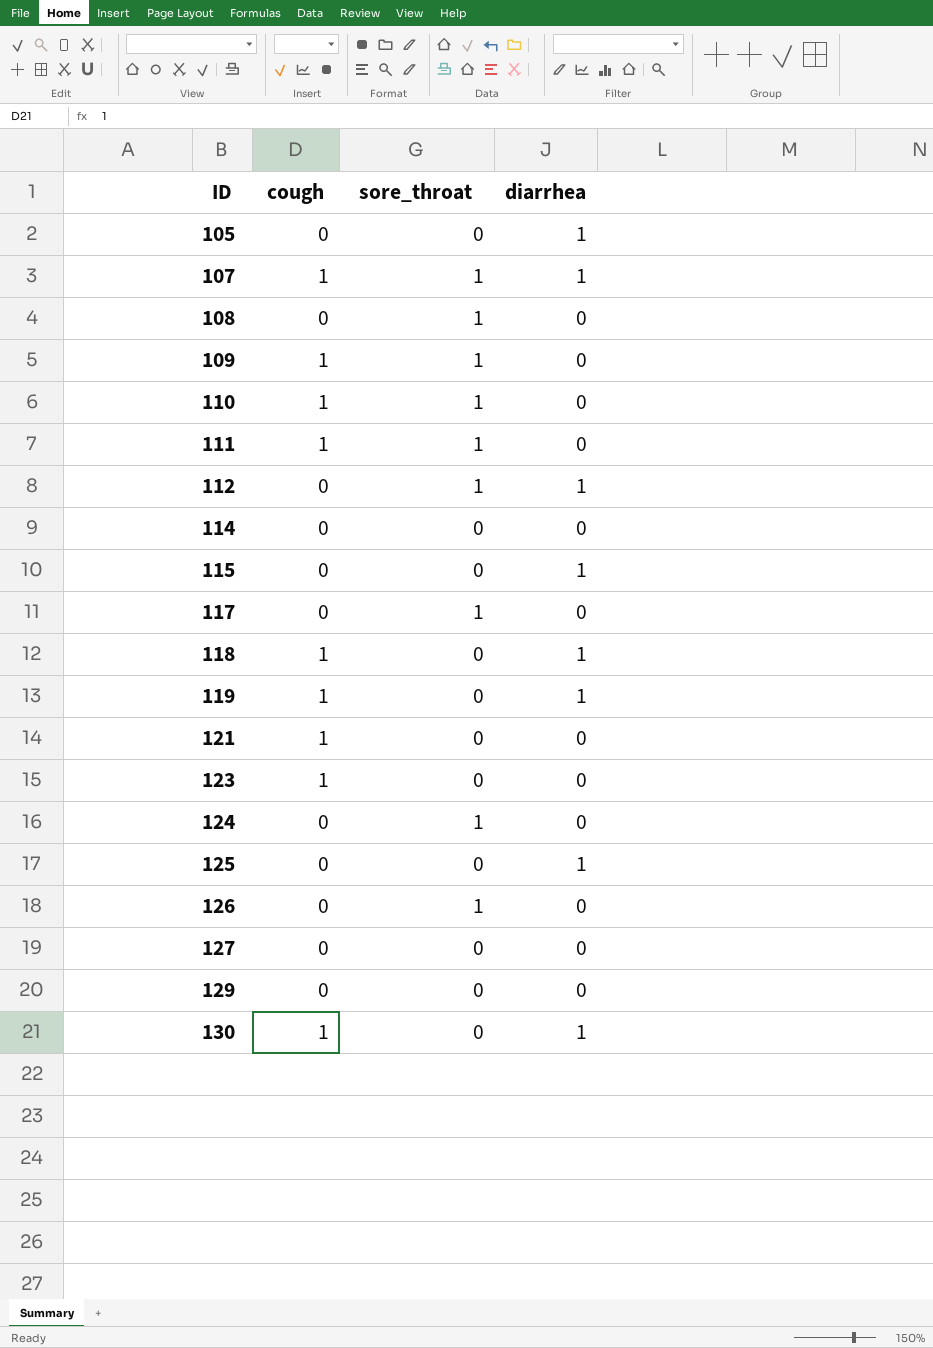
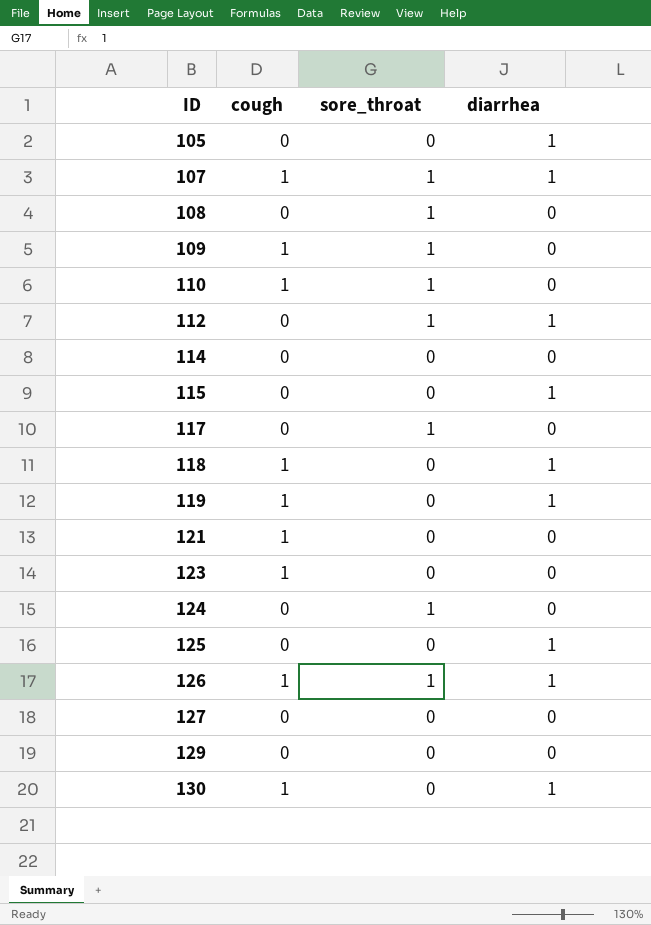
row 111: 1 | 1 | 0 -> none
126 | cough: 0 -> 1
126 | diarrhea: 0 -> 1

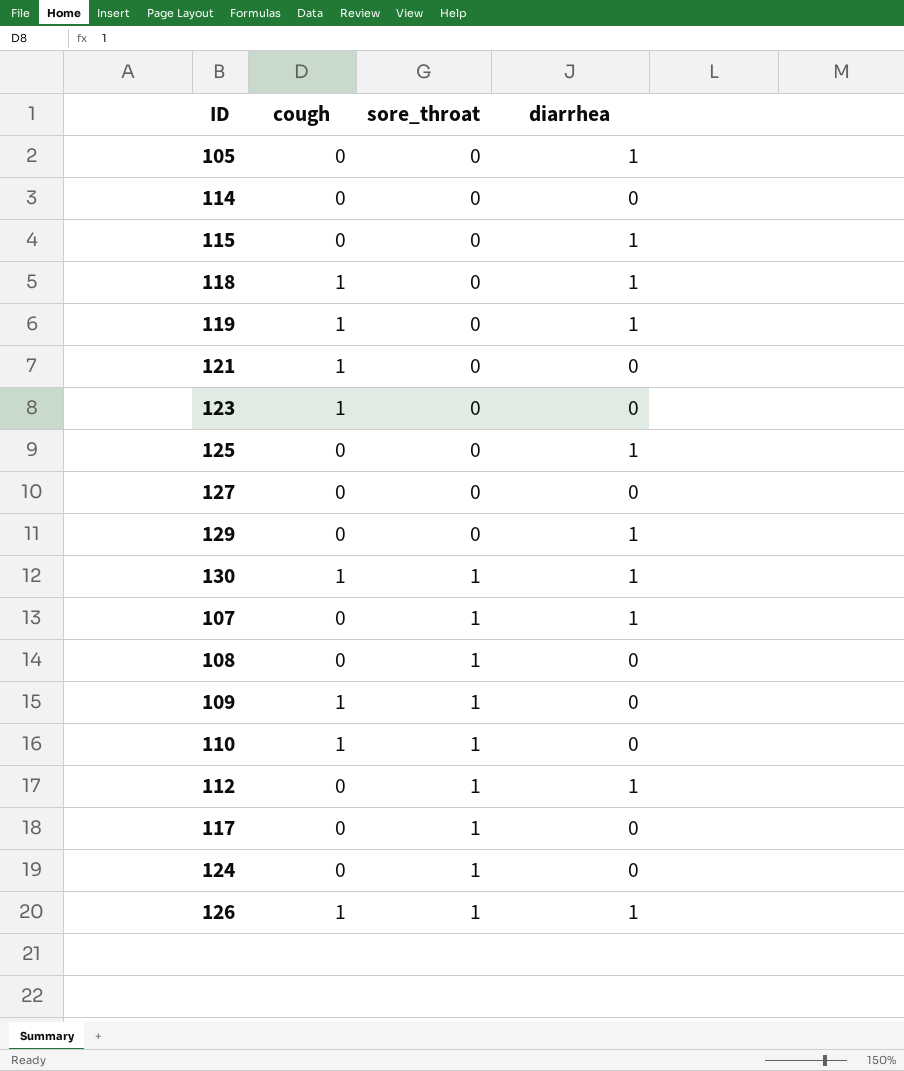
row order: ID ascending -> sore_throat ascending
129 | diarrhea: 0 -> 1
130 | sore_throat: 0 -> 1
107 | cough: 1 -> 0

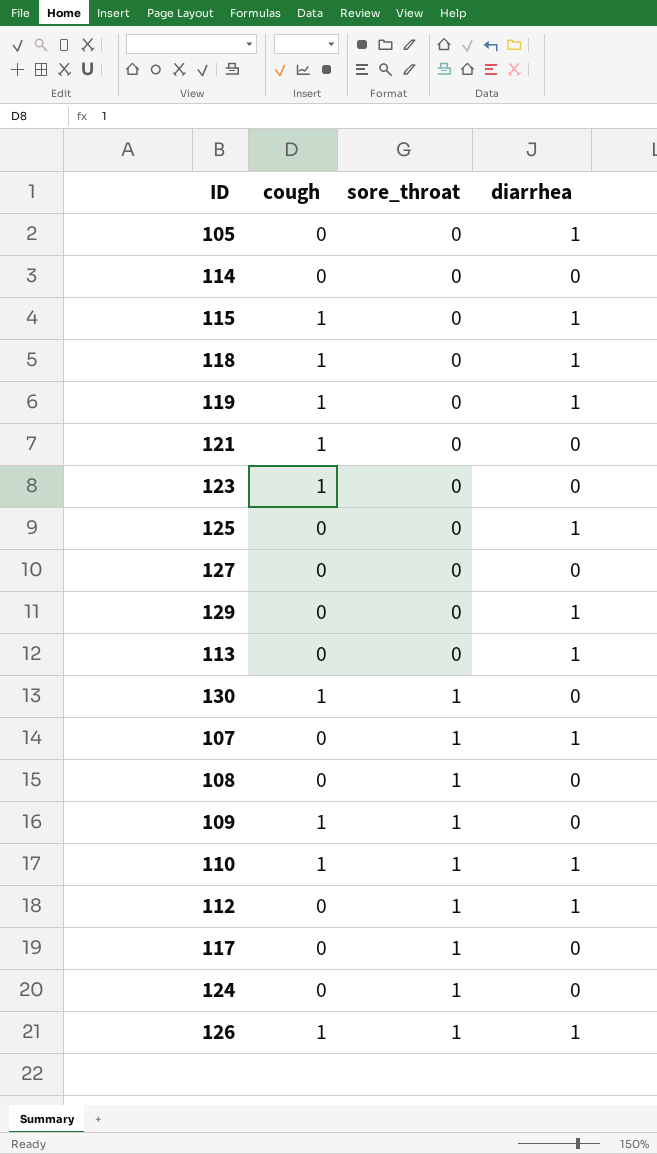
115 | cough: 0 -> 1
row 113: none -> 0 | 0 | 1
130 | diarrhea: 1 -> 0
110 | diarrhea: 0 -> 1

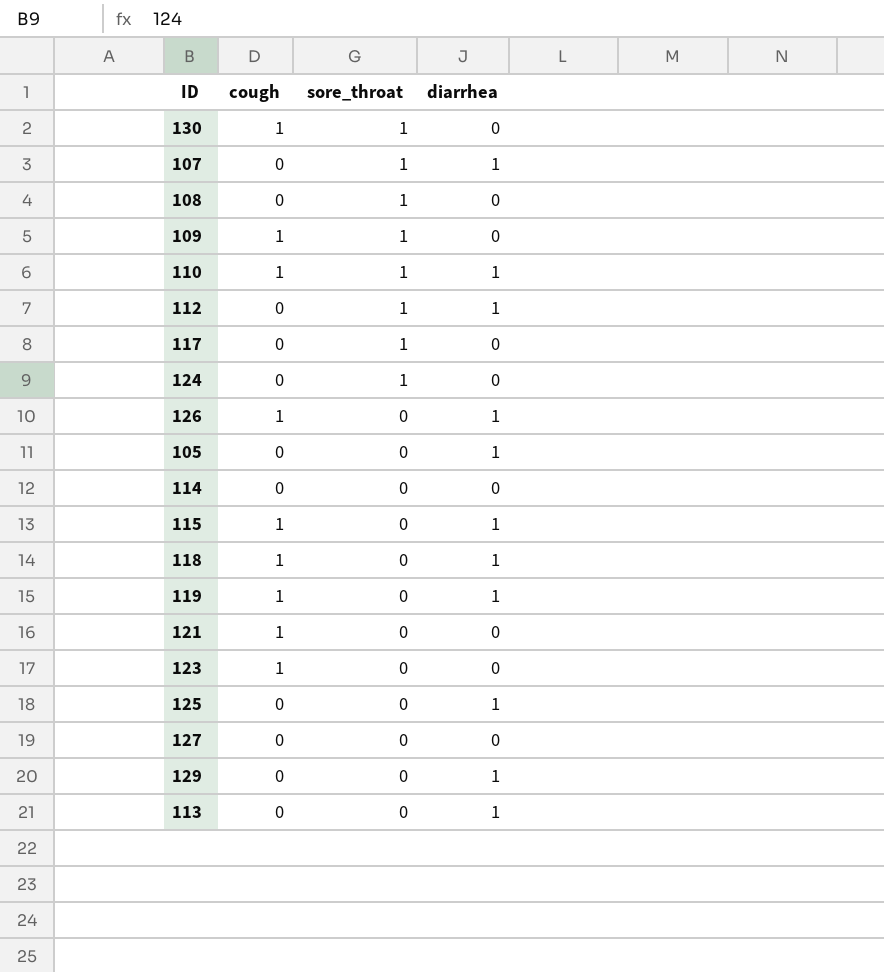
row order: sore_throat ascending -> sore_throat descending
126 | sore_throat: 1 -> 0

